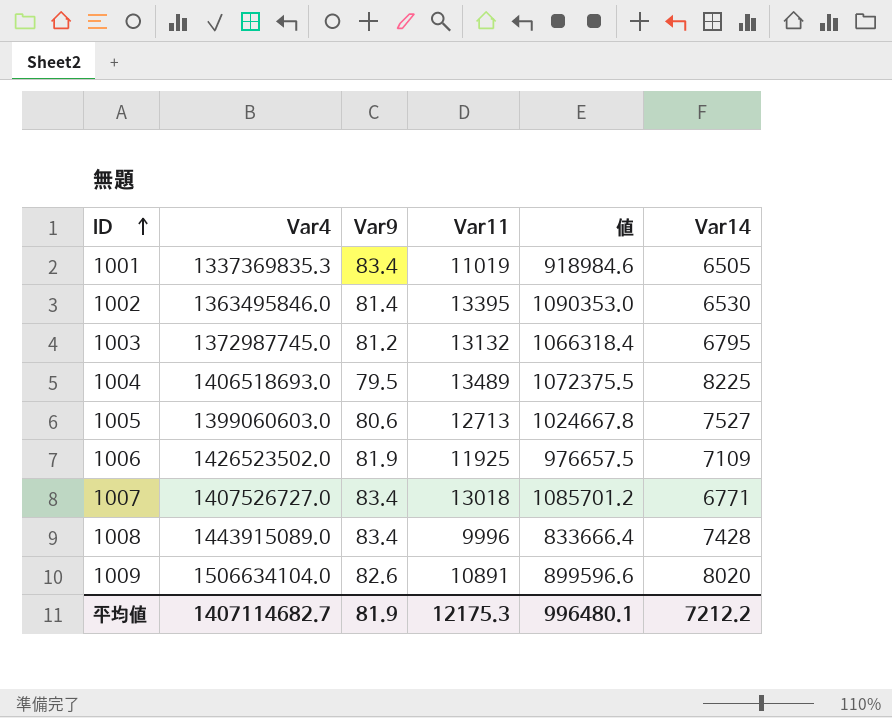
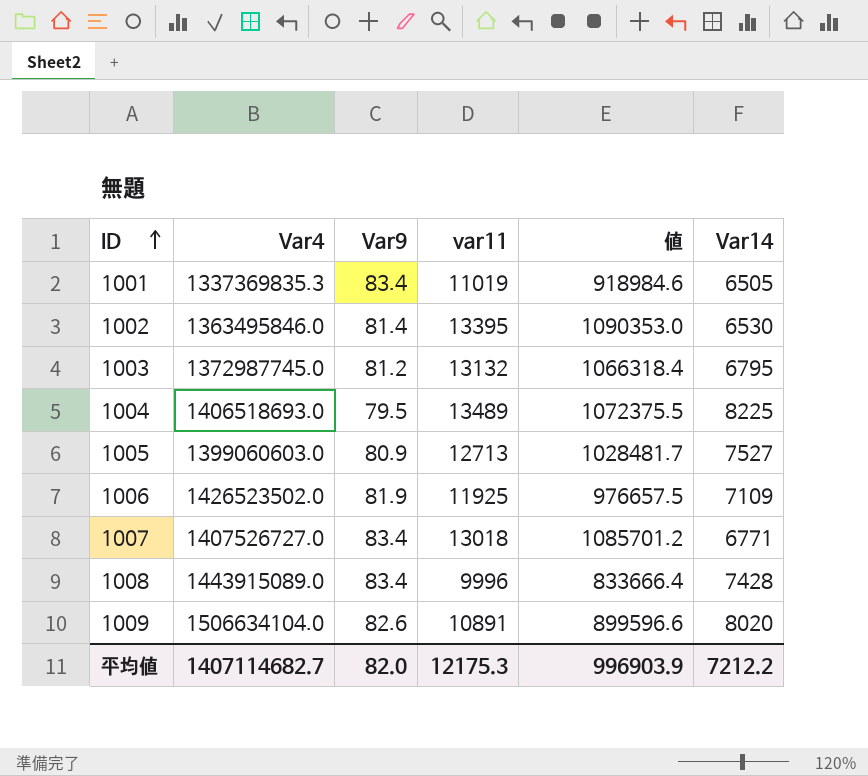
column name: Var11 -> var11
1005 | Var9: 80.6 -> 80.9
1005 | 値: 1024667.8 -> 1028481.7
平均値 | Var9: 81.9 -> 82.0
平均値 | 値: 996480.1 -> 996903.9

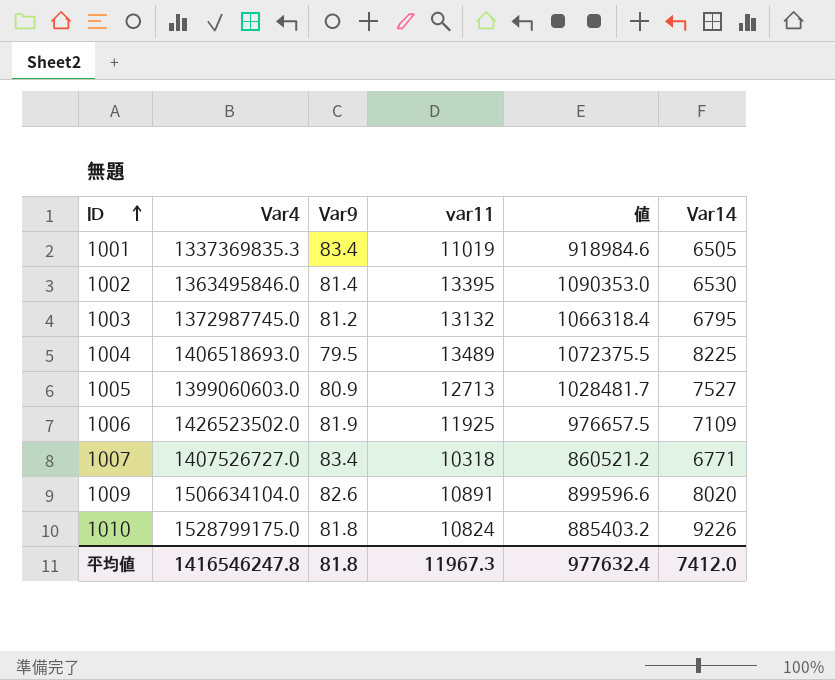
row 1008: 1443915089.0 | 83.4 | 9996 | 833666.4 | 7428 -> none
1007 | var11: 13018 -> 10318
1007 | 値: 1085701.2 -> 860521.2
row 1010: none -> 1528799175.0 | 81.8 | 10824 | 885403.2 | 9226
平均値 | Var4: 1407114682.7 -> 1416546247.8
平均値 | Var9: 82.0 -> 81.8
平均値 | var11: 12175.3 -> 11967.3
平均値 | 値: 996903.9 -> 977632.4
平均値 | Var14: 7212.2 -> 7412.0

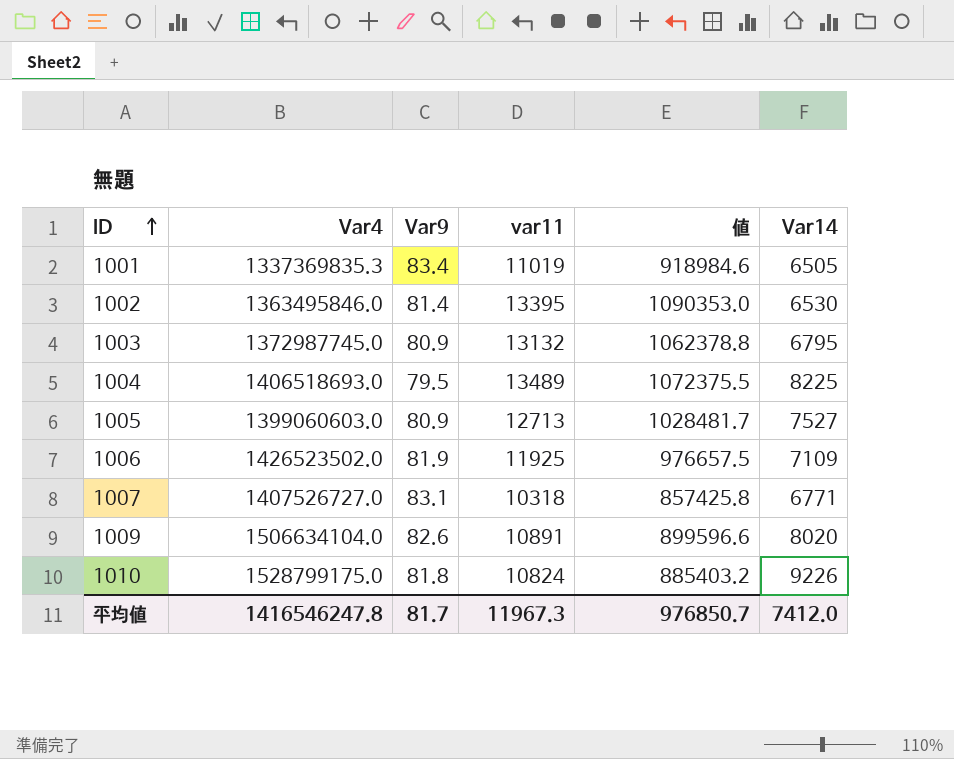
1003 | Var9: 81.2 -> 80.9
1003 | 値: 1066318.4 -> 1062378.8
1007 | Var9: 83.4 -> 83.1
1007 | 値: 860521.2 -> 857425.8
平均値 | Var9: 81.8 -> 81.7
平均値 | 値: 977632.4 -> 976850.7

